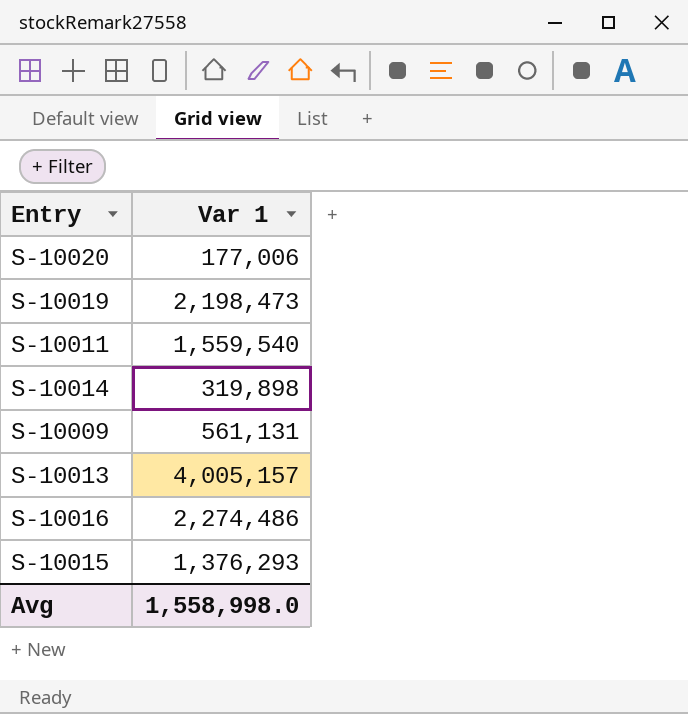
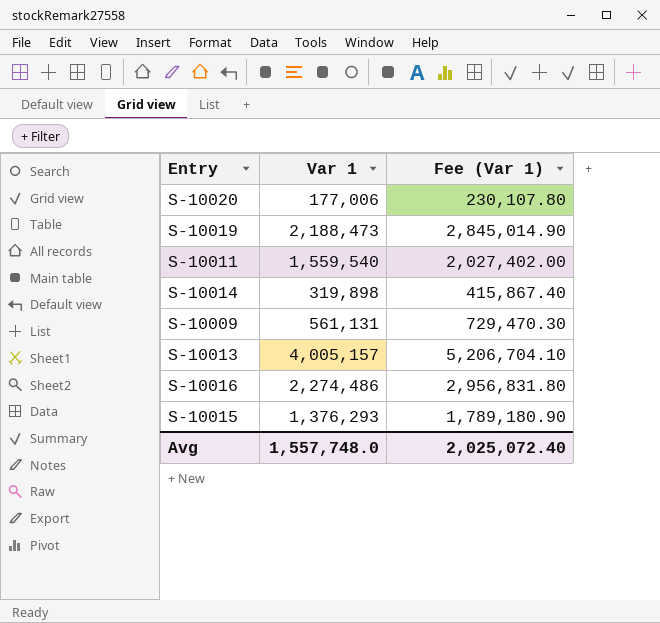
column Fee (Var 1) | formula: none -> [Var 1] * 1.3
S-10019 | Var 1: 2,198,473 -> 2,188,473
Avg | Var 1: 1,558,998.0 -> 1,557,748.0

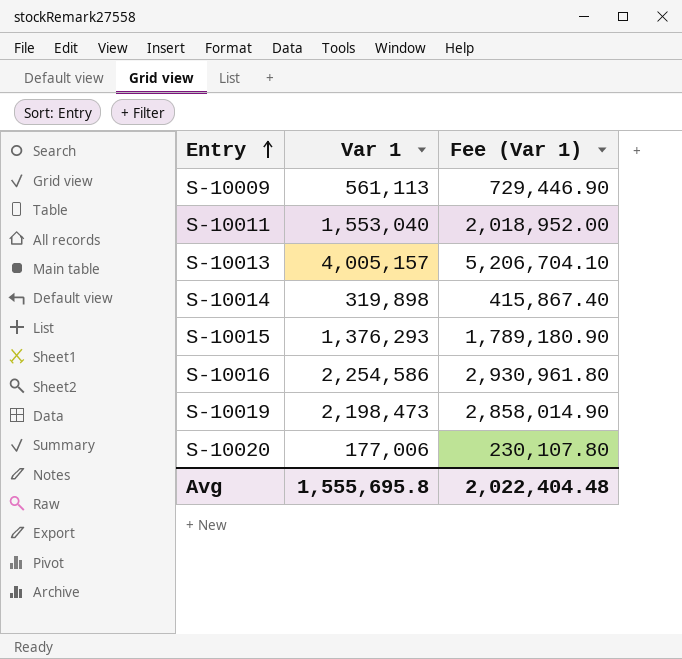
row order: none -> Entry ascending
S-10009 | Var 1: 561,131 -> 561,113
S-10009 | Fee (Var 1): 729,470.30 -> 729,446.90
S-10011 | Var 1: 1,559,540 -> 1,553,040
S-10011 | Fee (Var 1): 2,027,402.00 -> 2,018,952.00
S-10016 | Var 1: 2,274,486 -> 2,254,586
S-10016 | Fee (Var 1): 2,956,831.80 -> 2,930,961.80
S-10019 | Var 1: 2,188,473 -> 2,198,473
S-10019 | Fee (Var 1): 2,845,014.90 -> 2,858,014.90
Avg | Var 1: 1,557,748.0 -> 1,555,695.8
Avg | Fee (Var 1): 2,025,072.40 -> 2,022,404.48

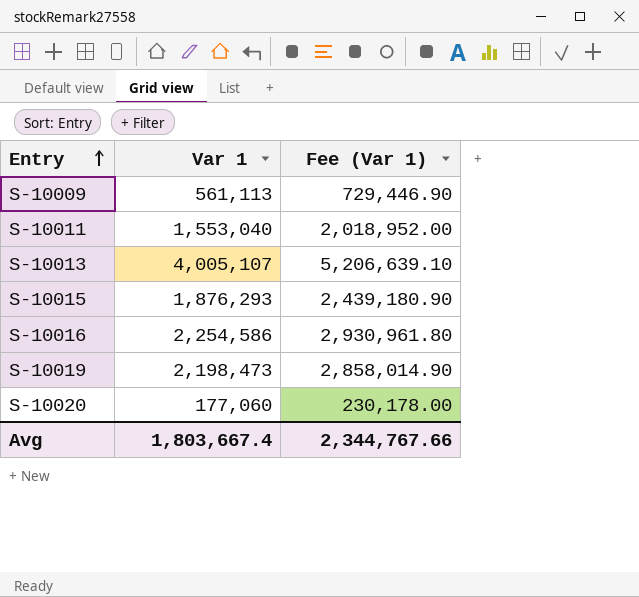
row S-10014: 319,898 | 415,867.40 -> none
S-10013 | Var 1: 4,005,157 -> 4,005,107
S-10013 | Fee (Var 1): 5,206,704.10 -> 5,206,639.10
S-10015 | Var 1: 1,376,293 -> 1,876,293
S-10015 | Fee (Var 1): 1,789,180.90 -> 2,439,180.90
S-10020 | Var 1: 177,006 -> 177,060
S-10020 | Fee (Var 1): 230,107.80 -> 230,178.00
Avg | Var 1: 1,555,695.8 -> 1,803,667.4
Avg | Fee (Var 1): 2,022,404.48 -> 2,344,767.66

